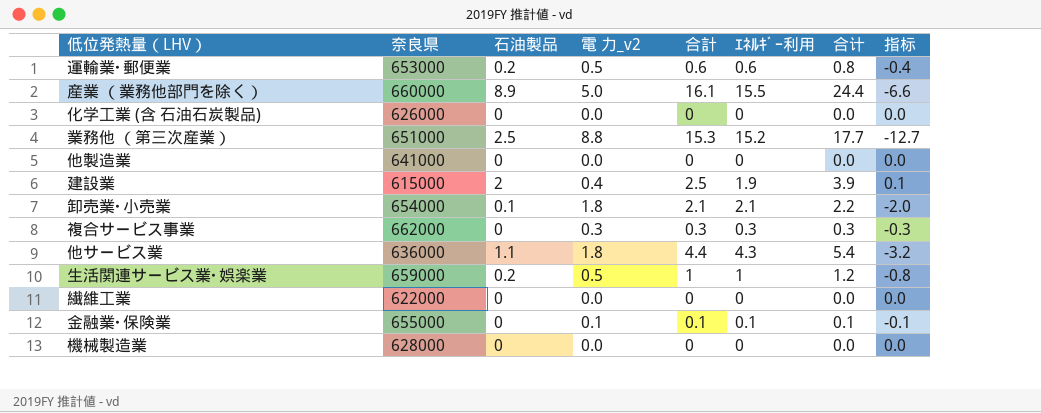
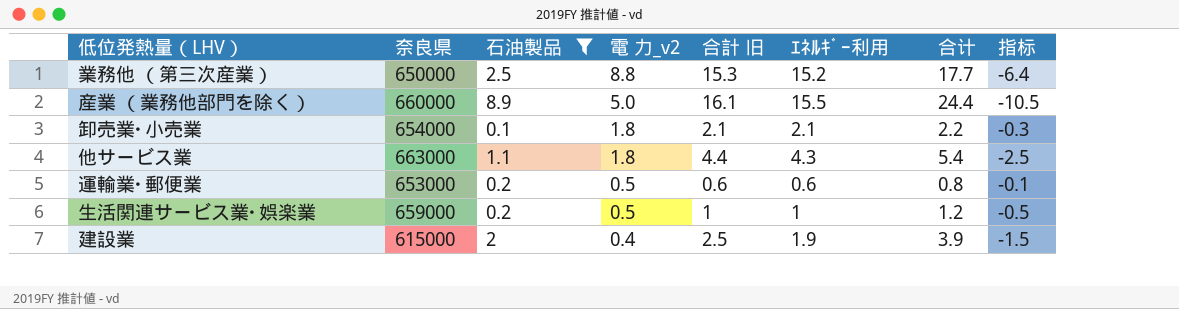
filter: none -> 石油製品 != 0
row order: none -> 電 力_v2 descending
column name: 合計 -> 合計 旧
column 指标 | formula: [石油製品] - [ｴﾈﾙｷﾞｰ利用] -> [電 力_v2] - [ｴﾈﾙｷﾞｰ利用]
業務他 （第三次産業） | 奈良県: 651000 -> 650000
他サービス業 | 奈良県: 636000 -> 663000

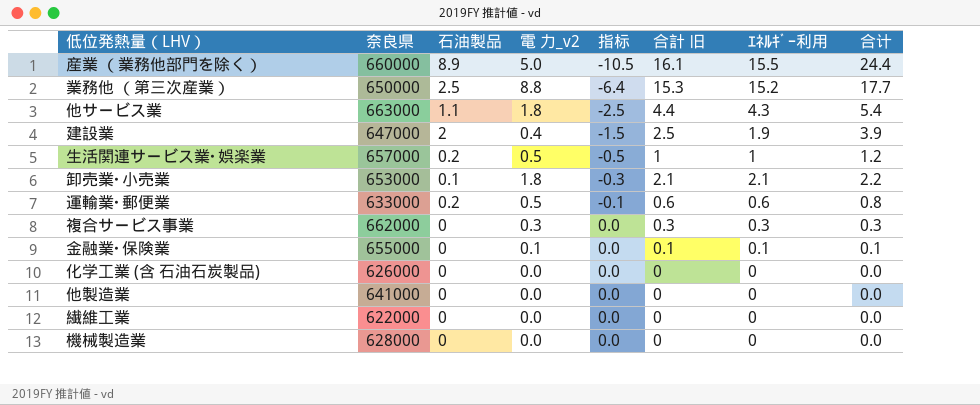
filter: 石油製品 != 0 -> none
row order: 電 力_v2 descending -> 指标 ascending
column 指标 | position: 8 -> 5
建設業 | 奈良県: 615000 -> 647000
生活関連サービス業･娯楽業 | 奈良県: 659000 -> 657000
卸売業･小売業 | 奈良県: 654000 -> 653000
運輸業･郵便業 | 奈良県: 653000 -> 633000

